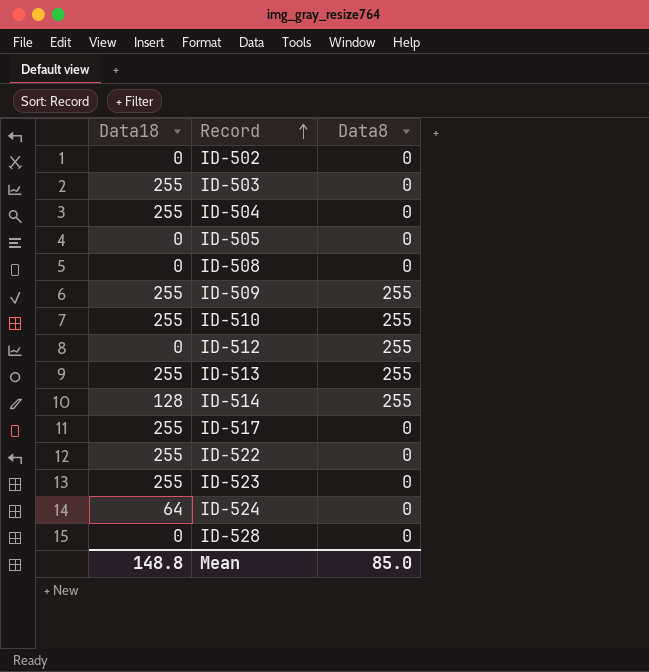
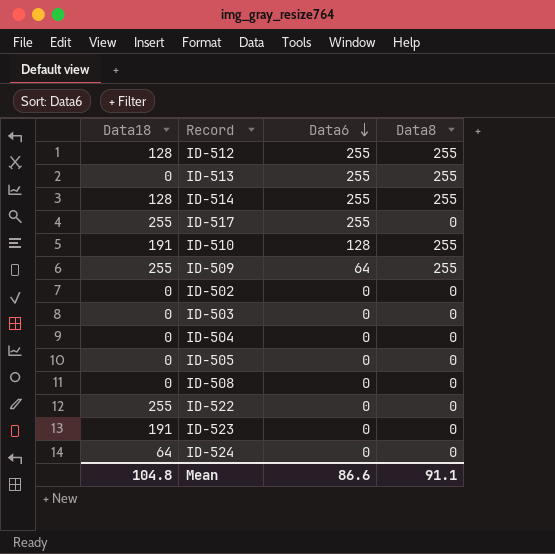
row order: Record ascending -> Data6 descending
column Data6 | position: none -> 3
row ID-528: 0 | 0 -> none
ID-512 | Data18: 0 -> 128
ID-513 | Data18: 255 -> 0
ID-510 | Data18: 255 -> 191
ID-503 | Data18: 255 -> 0
ID-504 | Data18: 255 -> 0
ID-523 | Data18: 255 -> 191
Mean | Data18: 148.8 -> 104.8
Mean | Data8: 85.0 -> 91.1

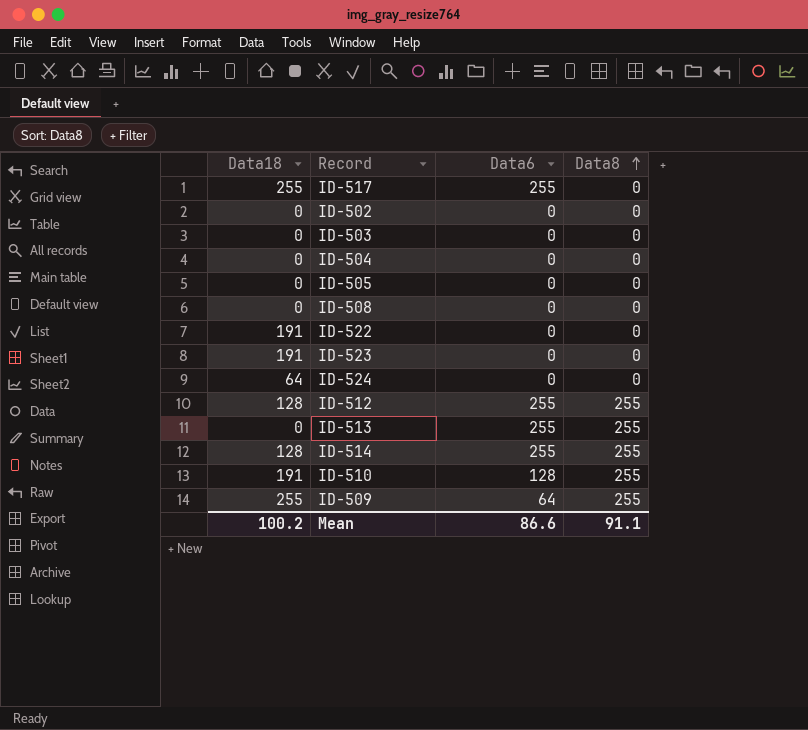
row order: Data6 descending -> Data8 ascending
ID-522 | Data18: 255 -> 191
Mean | Data18: 104.8 -> 100.2

